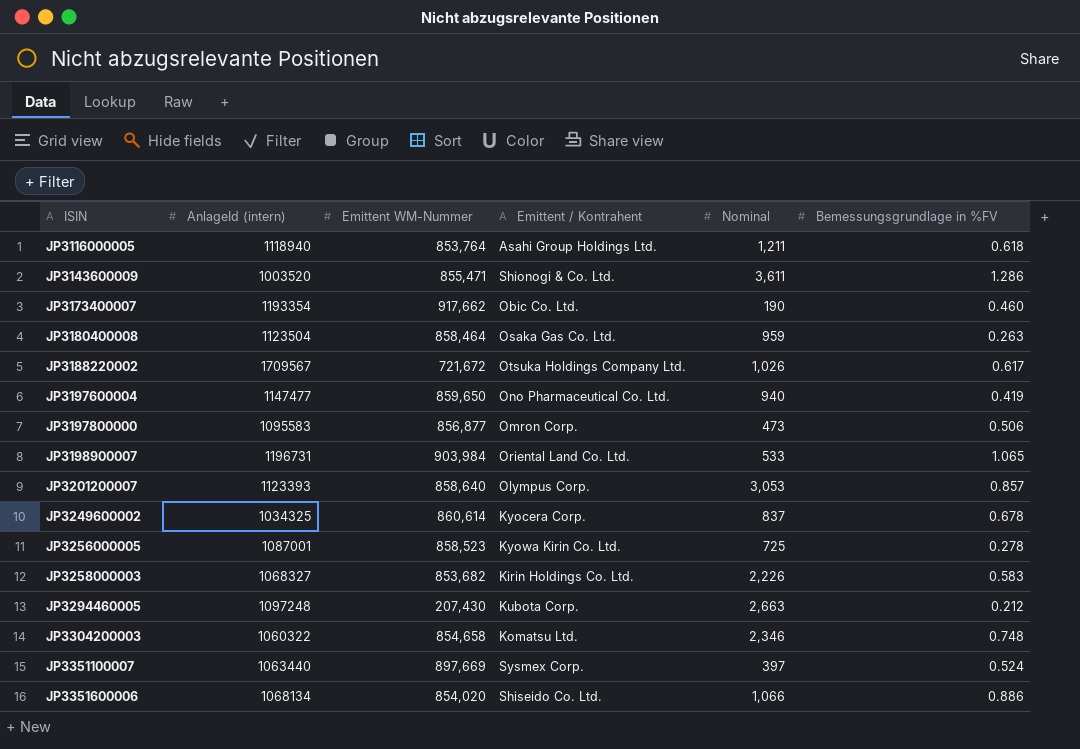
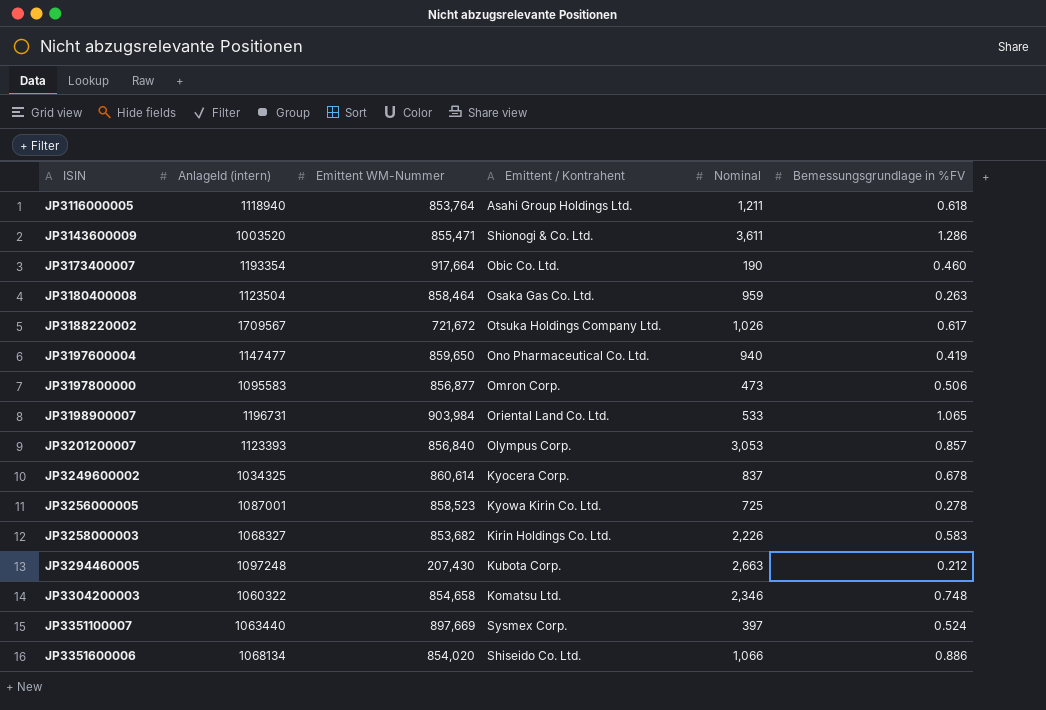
JP3173400007 | Emittent WM-Nummer: 917,662 -> 917,664
JP3201200007 | Emittent WM-Nummer: 858,640 -> 856,840

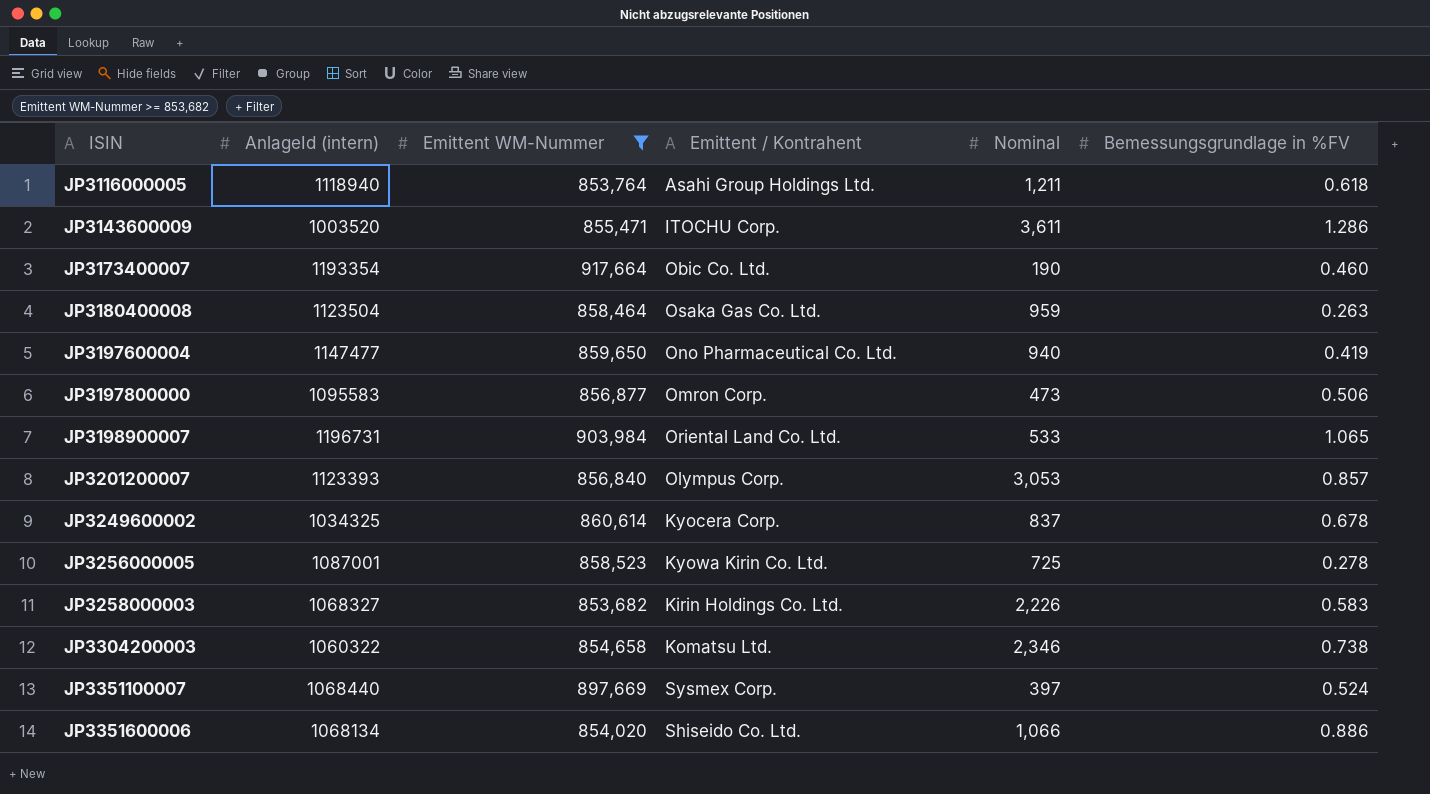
filter: none -> Emittent WM-Nummer >= 853,682
JP3143600009 | Emittent / Kontrahent: Shionogi & Co. Ltd. -> ITOCHU Corp.
JP3304200003 | Bemessungsgrundlage in %FV: 0.748 -> 0.738
JP3351100007 | AnlageId (intern): 1063440 -> 1068440

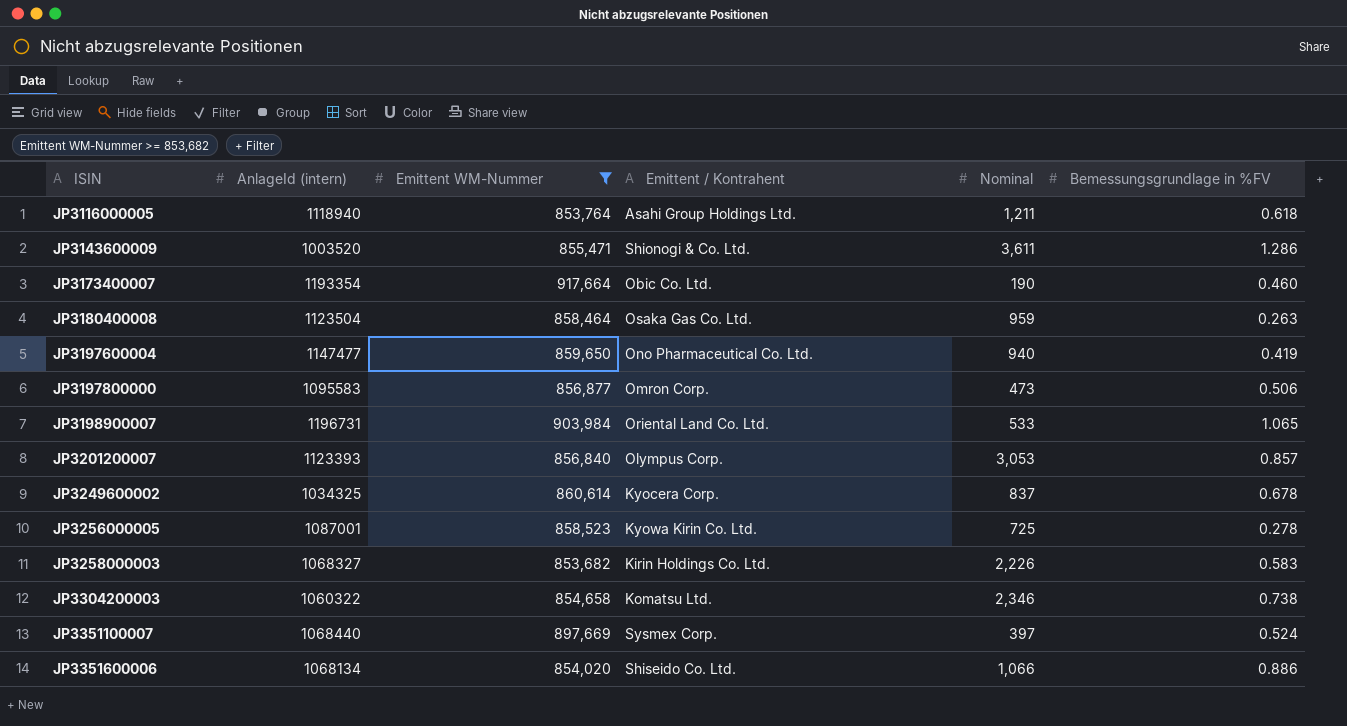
JP3143600009 | Emittent / Kontrahent: ITOCHU Corp. -> Shionogi & Co. Ltd.

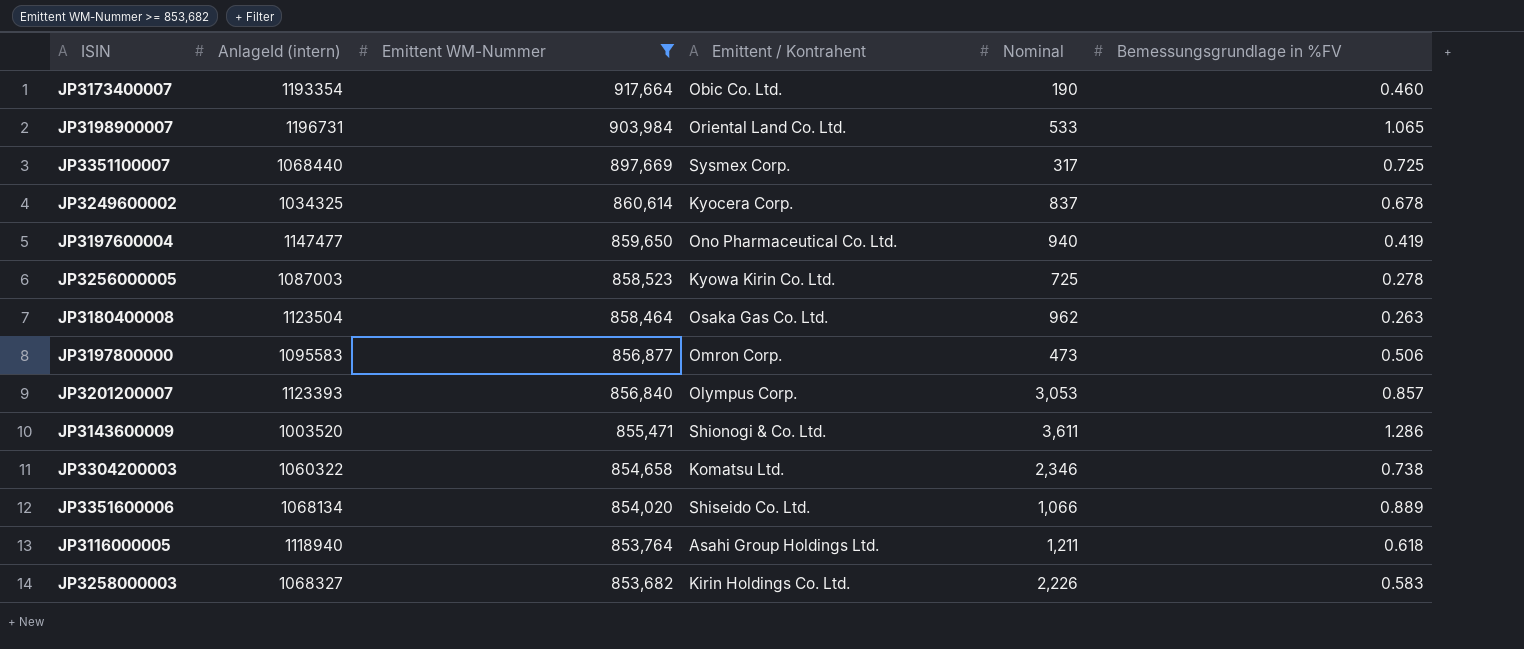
row order: ISIN ascending -> Emittent WM-Nummer descending
JP3351100007 | Nominal: 397 -> 317
JP3351100007 | Bemessungsgrundlage in %FV: 0.524 -> 0.725
JP3256000005 | AnlageId (intern): 1087001 -> 1087003
JP3180400008 | Nominal: 959 -> 962
JP3351600006 | Bemessungsgrundlage in %FV: 0.886 -> 0.889

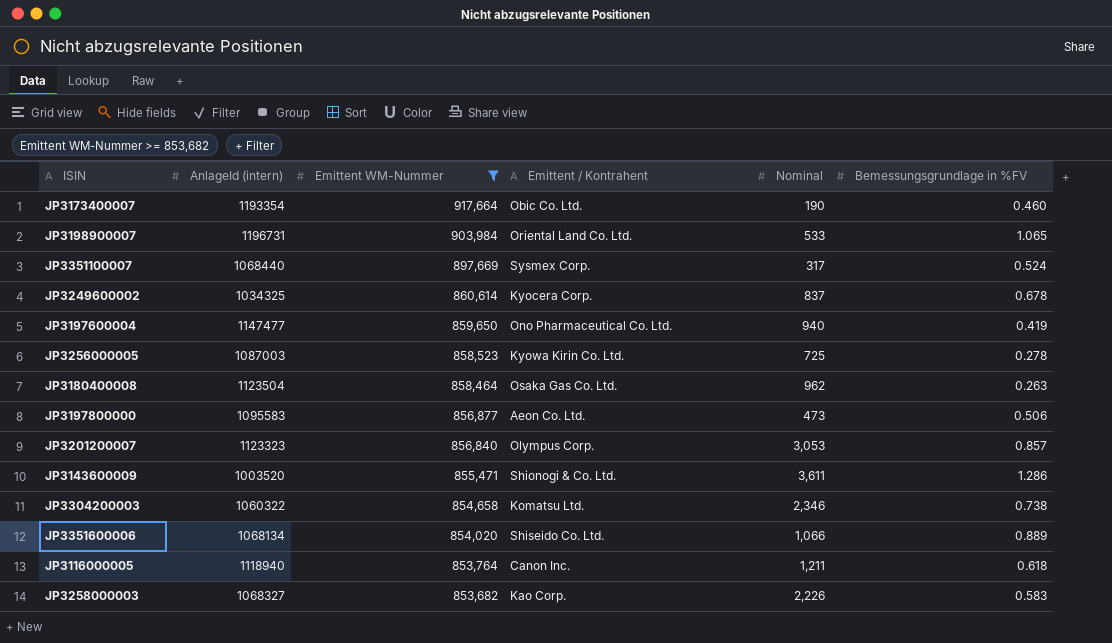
JP3351100007 | Bemessungsgrundlage in %FV: 0.725 -> 0.524
JP3197800000 | Emittent / Kontrahent: Omron Corp. -> Aeon Co. Ltd.
JP3201200007 | AnlageId (intern): 1123393 -> 1123323
JP3116000005 | Emittent / Kontrahent: Asahi Group Holdings Ltd. -> Canon Inc.
JP3258000003 | Emittent / Kontrahent: Kirin Holdings Co. Ltd. -> Kao Corp.

